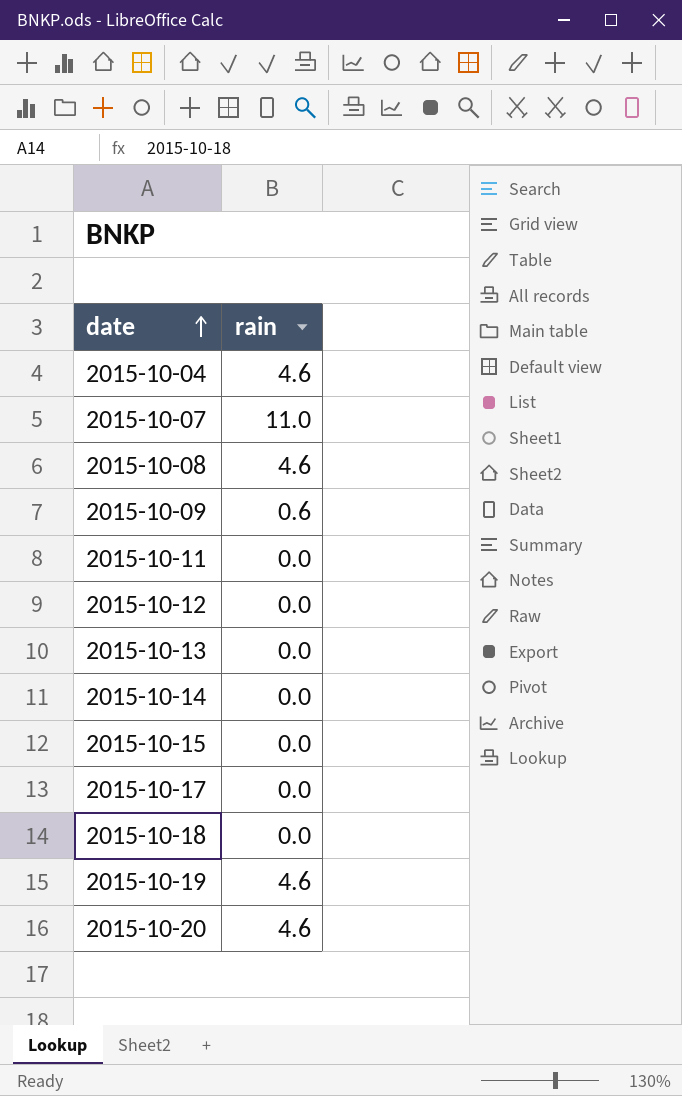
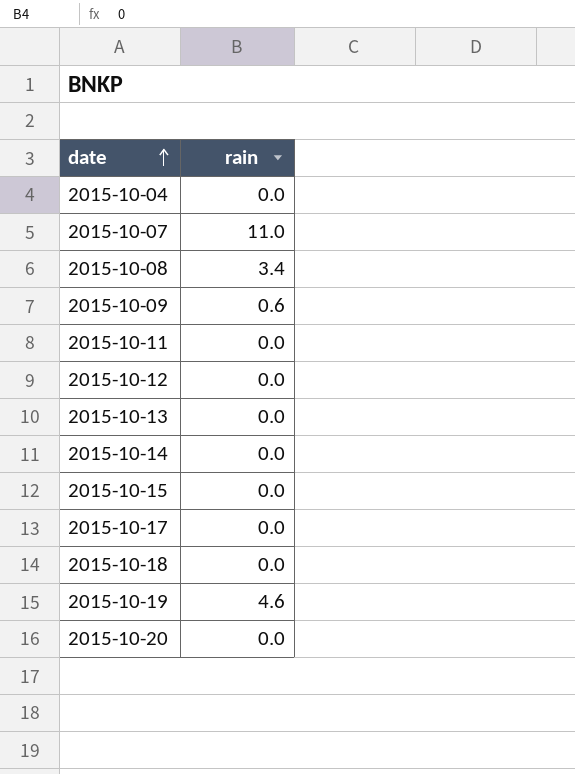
2015-10-04 | rain: 4.6 -> 0.0
2015-10-08 | rain: 4.6 -> 3.4
2015-10-20 | rain: 4.6 -> 0.0

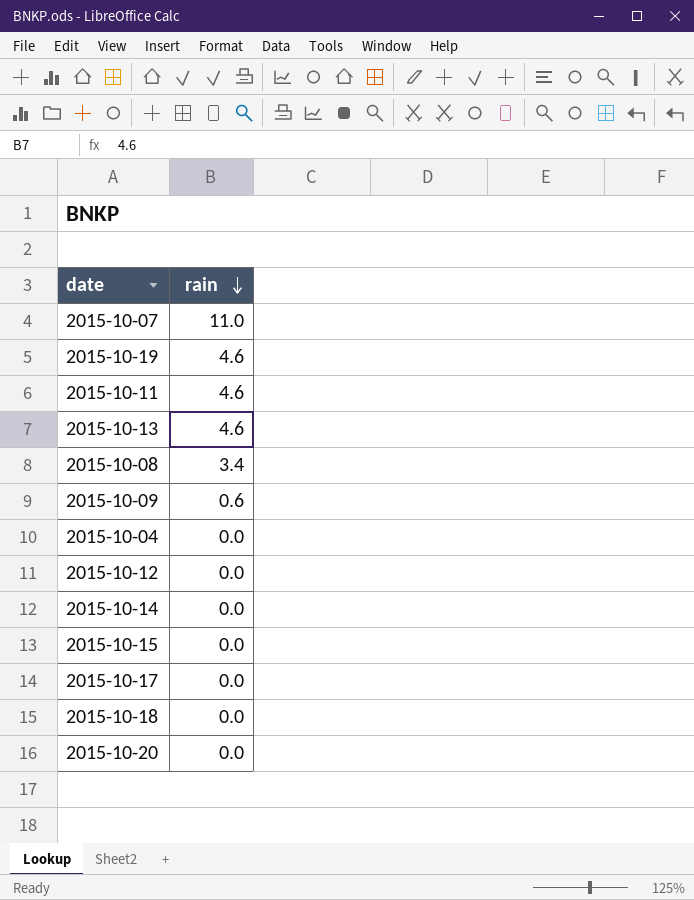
row order: date ascending -> rain descending
2015-10-11 | rain: 0.0 -> 4.6
2015-10-13 | rain: 0.0 -> 4.6

